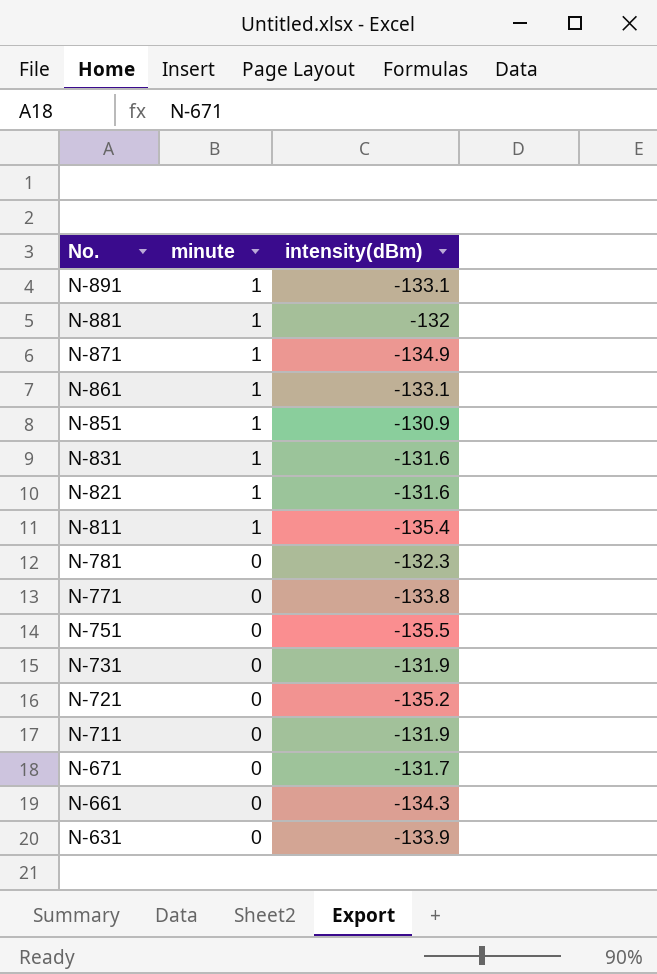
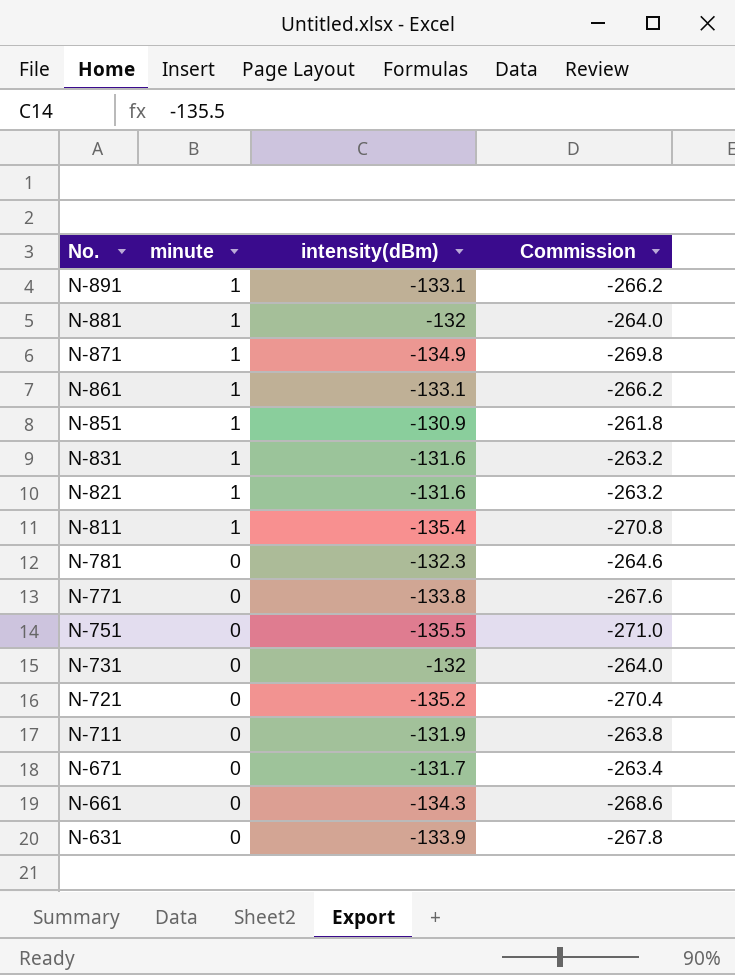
column Commission | formula: none -> [intensity(dBm)] * 2
N-731 | intensity(dBm): -131.9 -> -132

